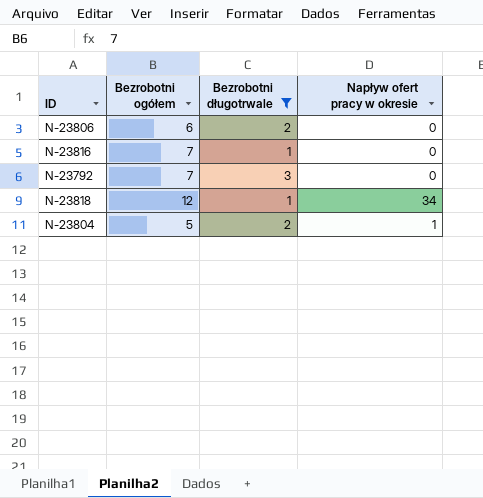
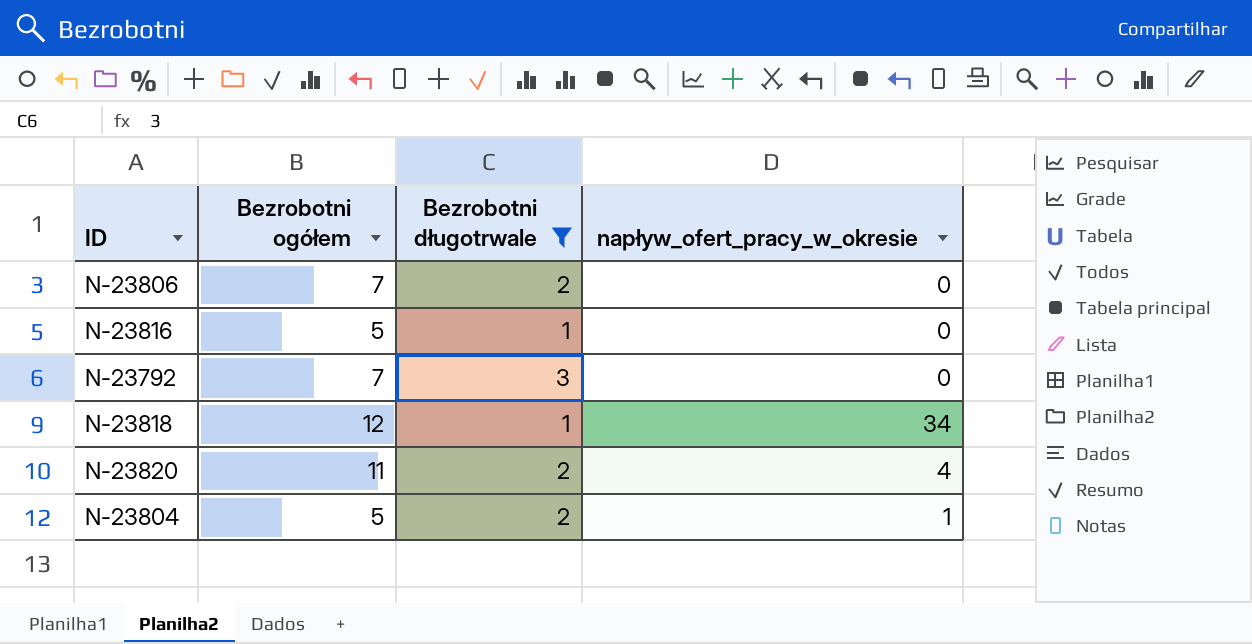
column name: Napływ ofert pracy w okresie -> napływ_ofert_pracy_w_okresie
N-23806 | Bezrobotni ogółem: 6 -> 7
N-23816 | Bezrobotni ogółem: 7 -> 5
row N-23820: none -> 11 | 2 | 4

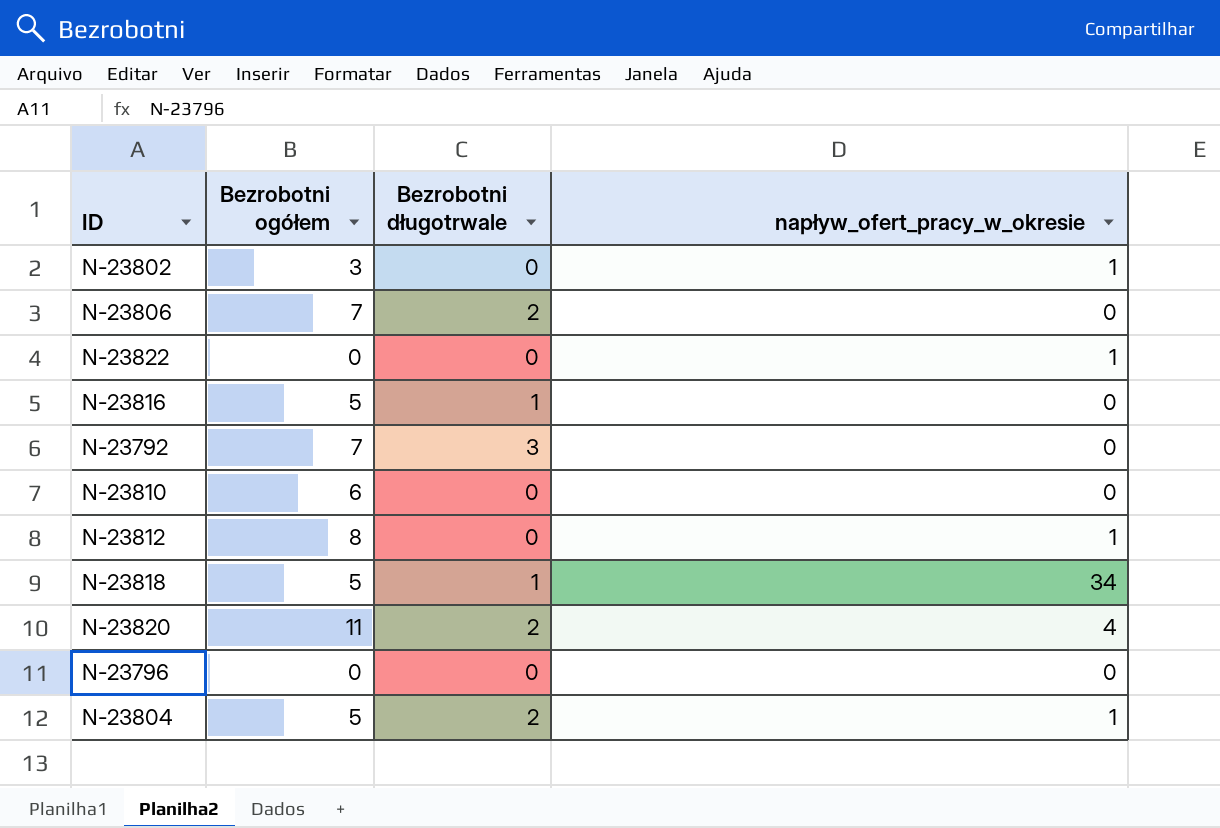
filter: Bezrobotni długotrwale != 0 -> none
N-23818 | Bezrobotni ogółem: 12 -> 5

